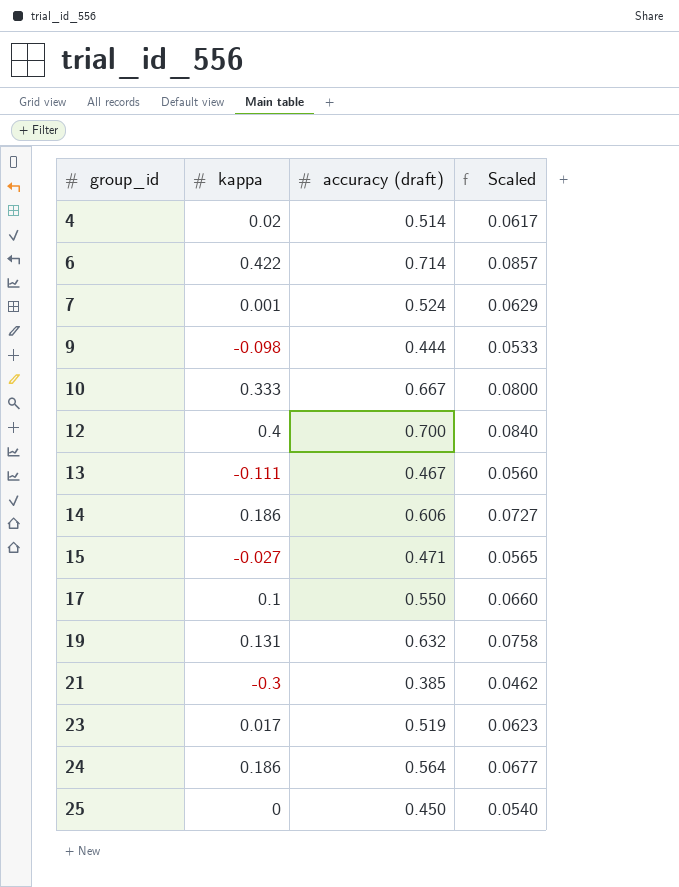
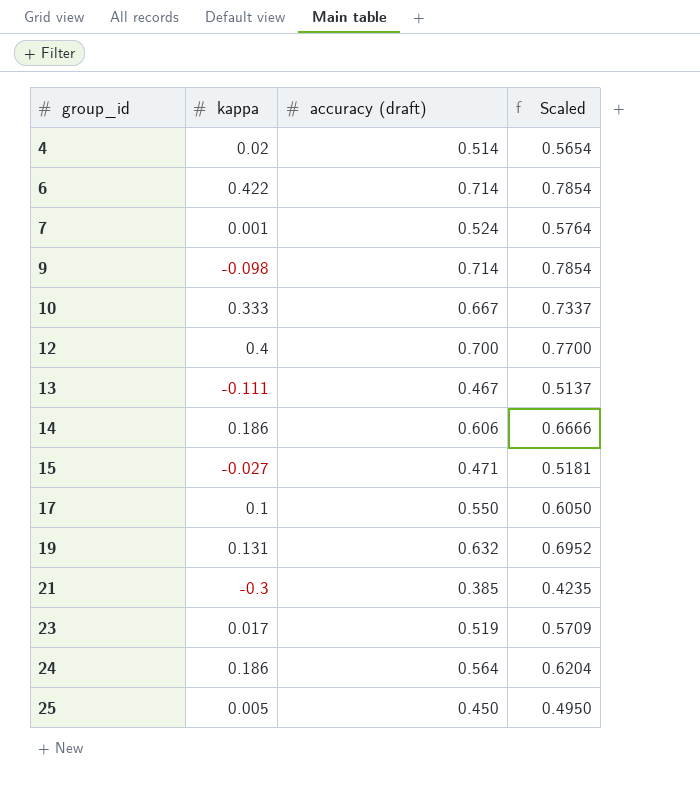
column Scaled | formula: [accuracy (draft)] * 0.12 -> [accuracy (draft)] * 1.1
9 | accuracy (draft): 0.444 -> 0.714
25 | kappa: 0 -> 0.005

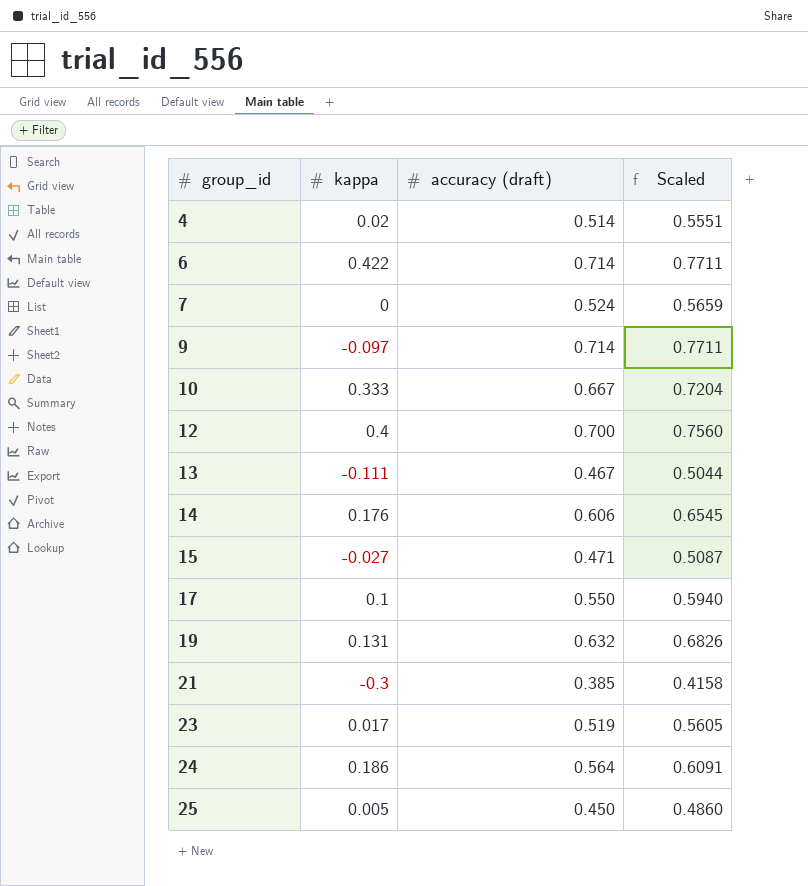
column Scaled | formula: [accuracy (draft)] * 1.1 -> [accuracy (draft)] * 1.08
7 | kappa: 0.001 -> 0
9 | kappa: -0.098 -> -0.097
14 | kappa: 0.186 -> 0.176

